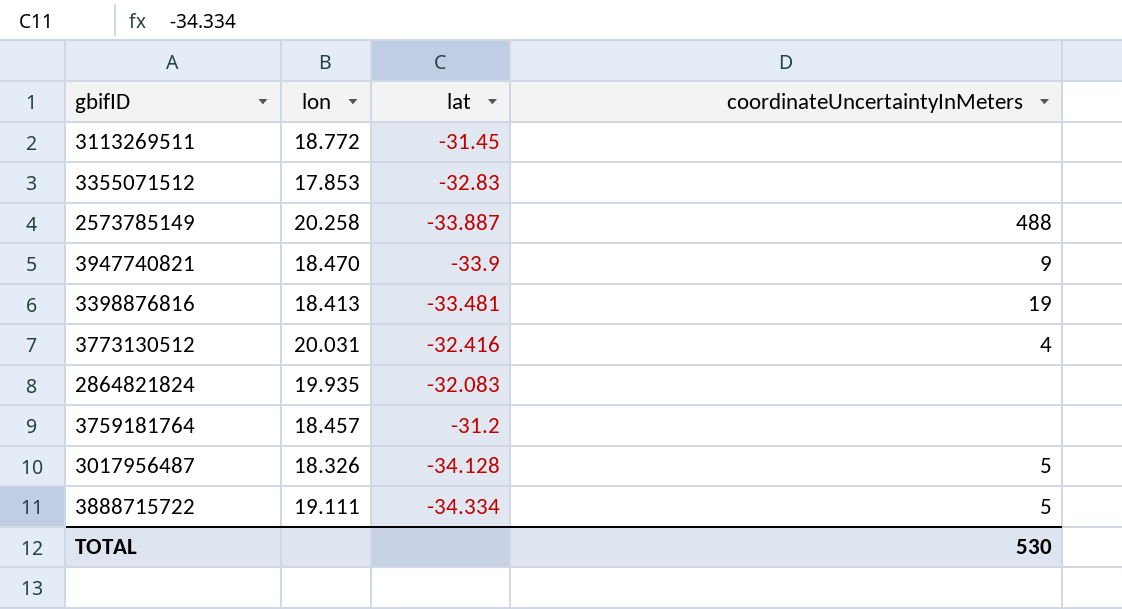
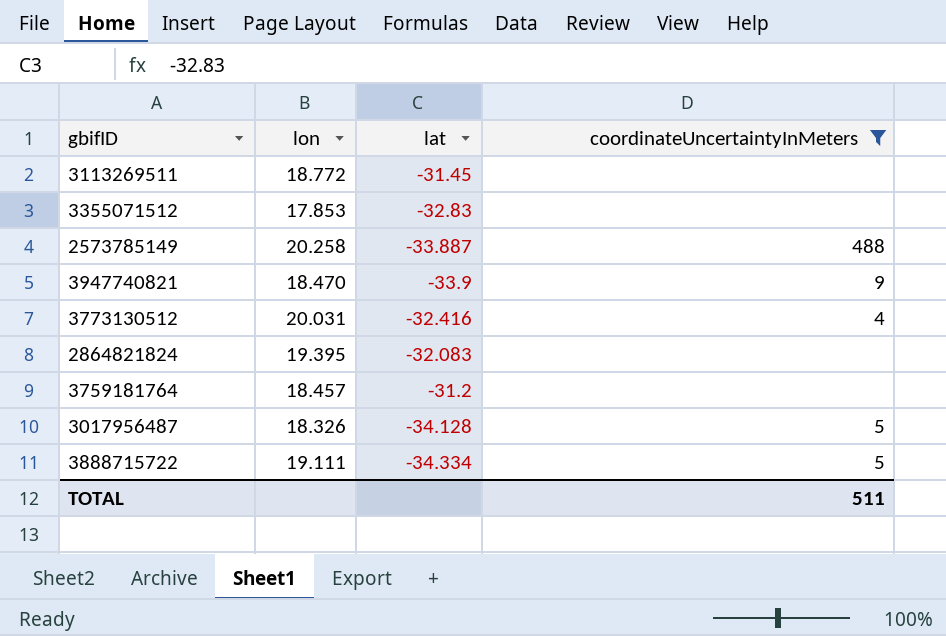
filter: none -> coordinateUncertaintyInMeters != 19
2864821824 | lon: 19.935 -> 19.395
TOTAL | coordinateUncertaintyInMeters: 530 -> 511

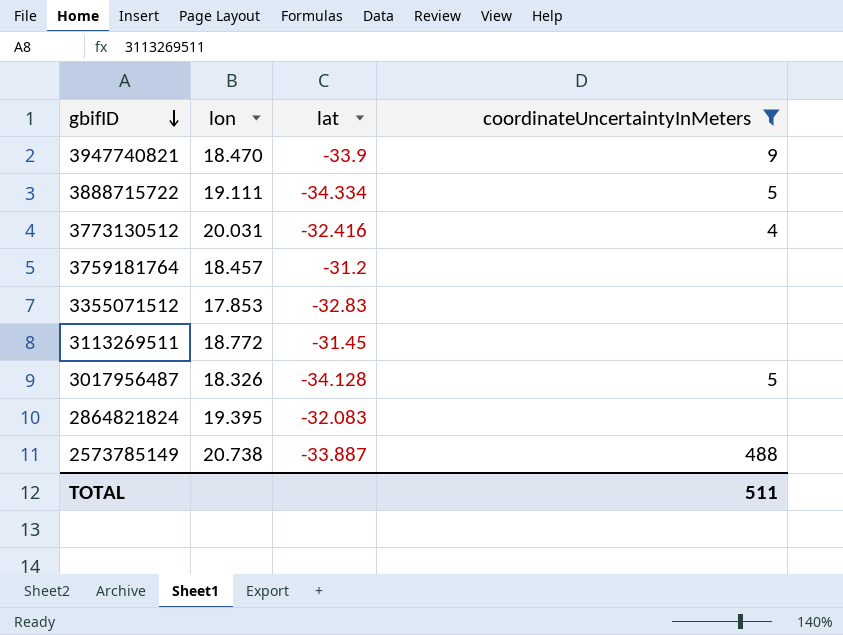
row order: none -> gbifID descending
2573785149 | lon: 20.258 -> 20.738

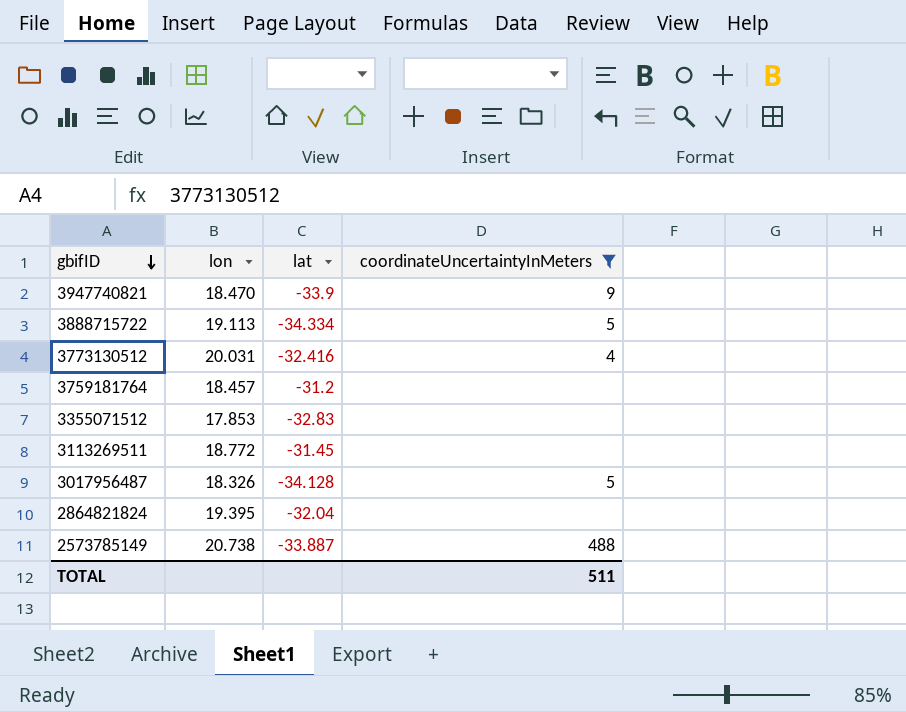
3888715722 | lon: 19.111 -> 19.113
2864821824 | lat: -32.083 -> -32.04

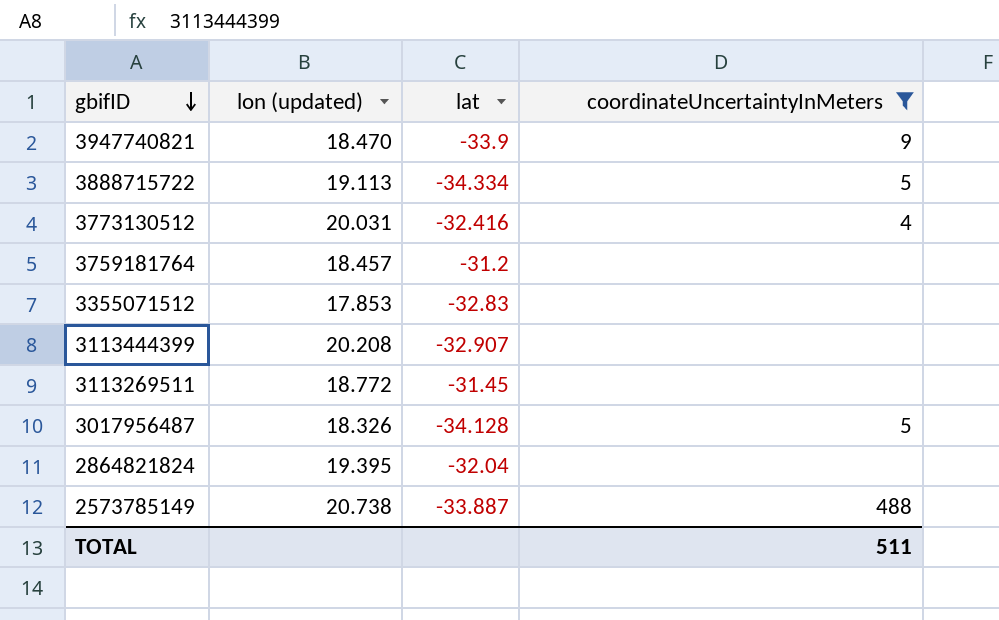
column name: lon -> lon (updated)
row 3113444399: none -> 20.208 | -32.907 | none

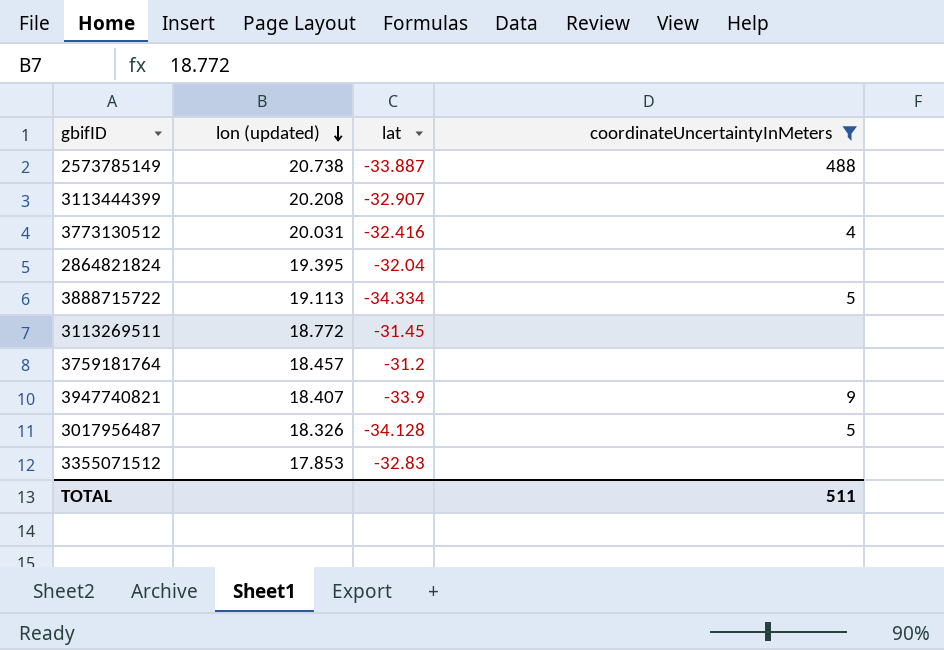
row order: gbifID descending -> lon (updated) descending
3947740821 | lon (updated): 18.470 -> 18.407

